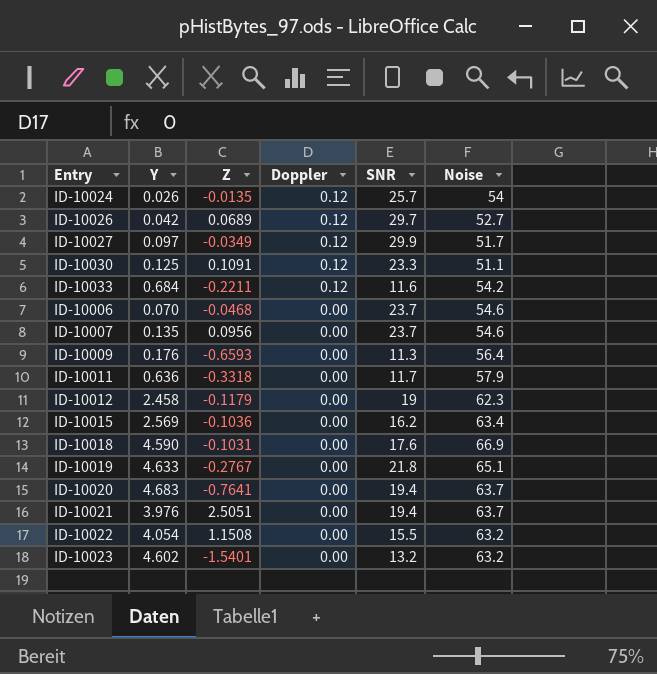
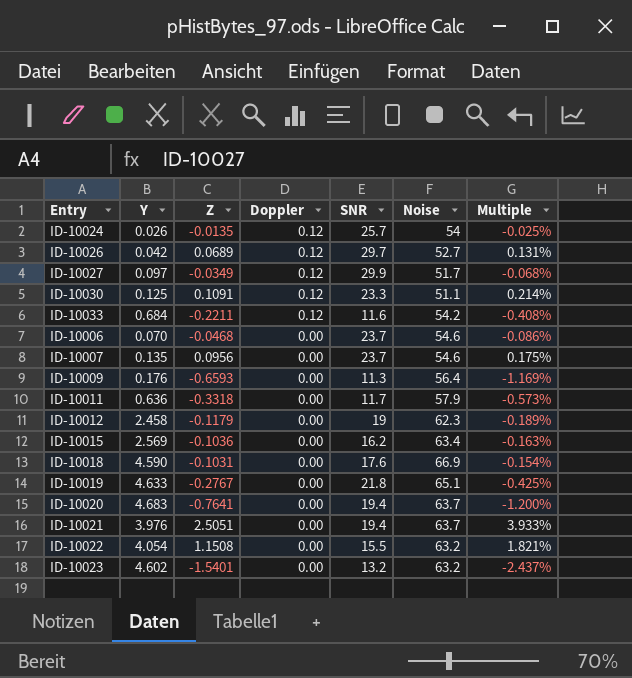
column Multiple | formula: none -> [Z] / [Noise]

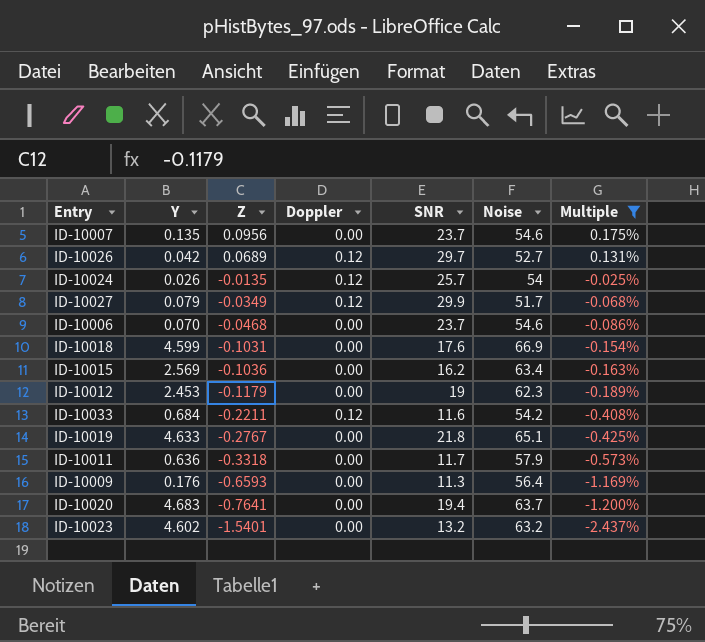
filter: none -> Multiple <= 0.175%
row order: Doppler descending -> Z descending
ID-10027 | Y: 0.097 -> 0.079
ID-10018 | Y: 4.590 -> 4.599
ID-10012 | Y: 2.458 -> 2.453

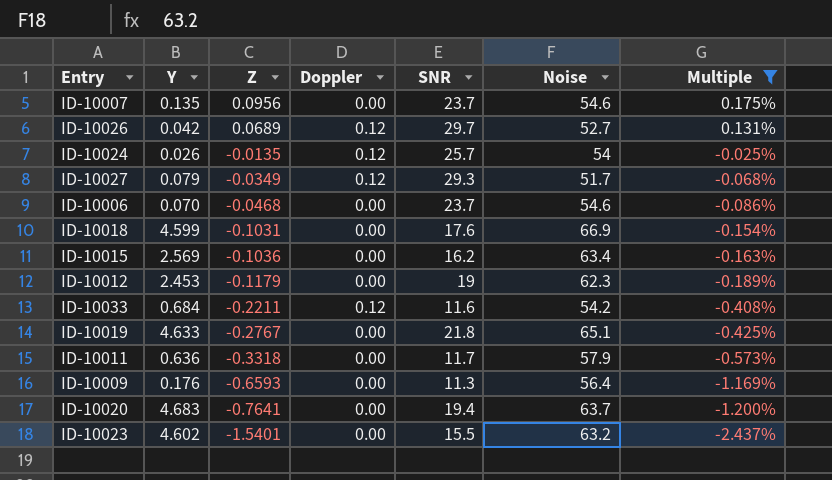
ID-10027 | SNR: 29.9 -> 29.3
ID-10023 | SNR: 13.2 -> 15.5

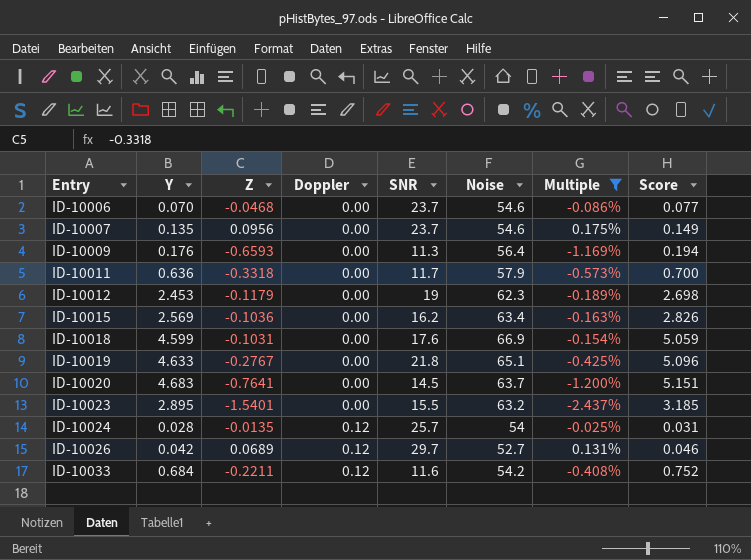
row order: Z descending -> Entry ascending
column Score | formula: none -> [Y] * 1.1
row ID-10027: 0.079 | -0.0349 | 0.12 | 29.3 | 51.7 | -0.068% -> none
ID-10020 | SNR: 19.4 -> 14.5
ID-10023 | Y: 4.602 -> 2.895
ID-10024 | Y: 0.026 -> 0.028

